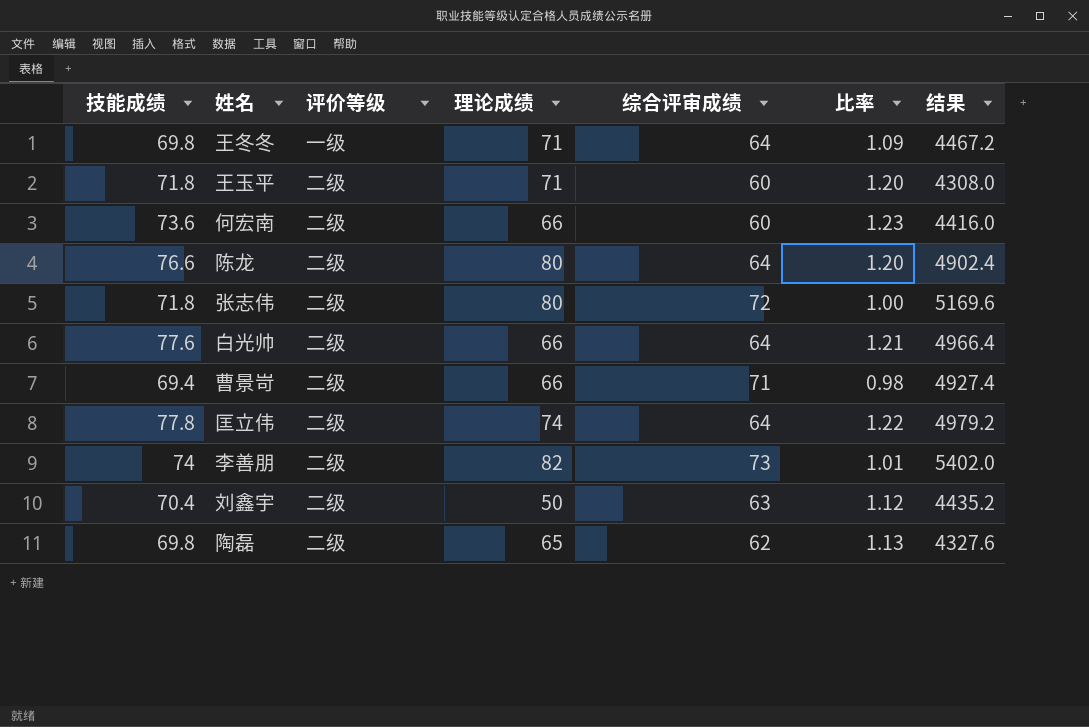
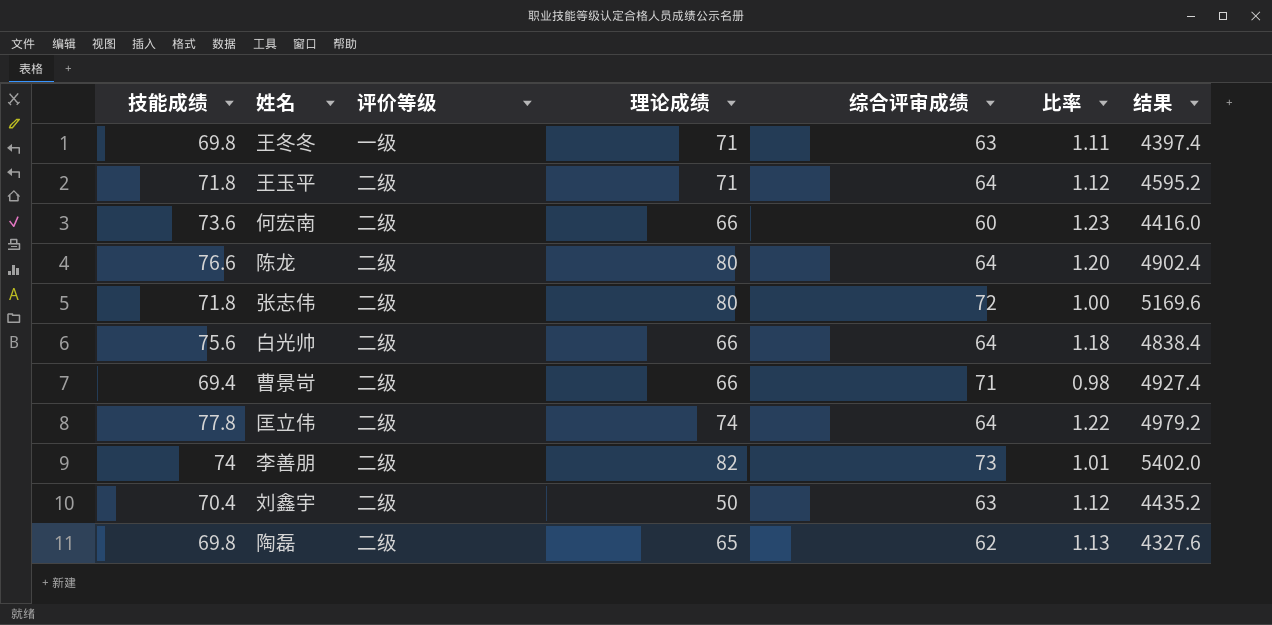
王冬冬 | 综合评审成绩: 64 -> 63
王冬冬 | 比率: 1.09 -> 1.11
王冬冬 | 结果: 4467.2 -> 4397.4
王玉平 | 综合评审成绩: 60 -> 64
王玉平 | 比率: 1.20 -> 1.12
王玉平 | 结果: 4308.0 -> 4595.2
白光帅 | 技能成绩: 77.6 -> 75.6
白光帅 | 比率: 1.21 -> 1.18
白光帅 | 结果: 4966.4 -> 4838.4

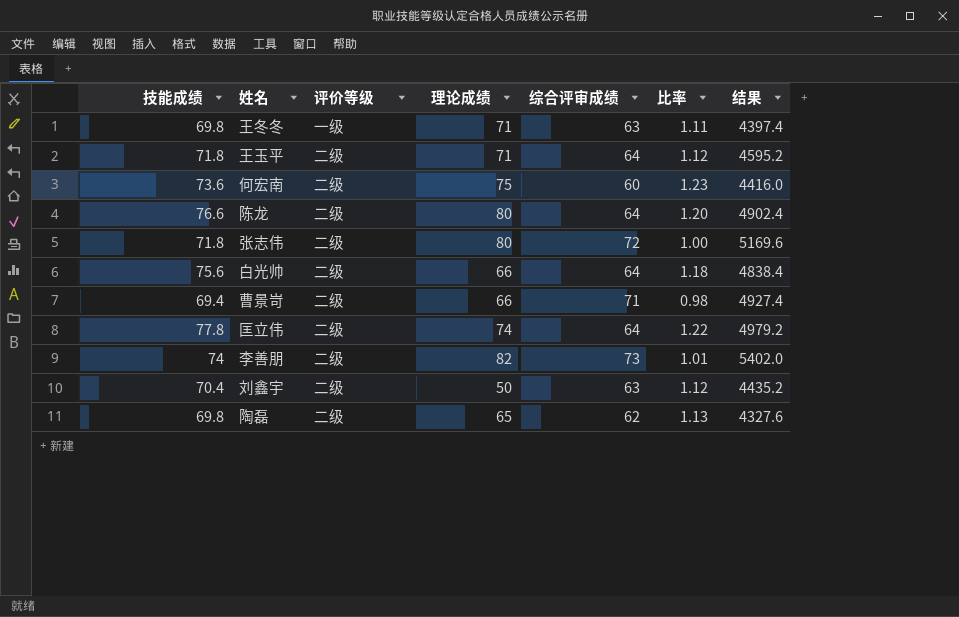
何宏南 | 理论成绩: 66 -> 75

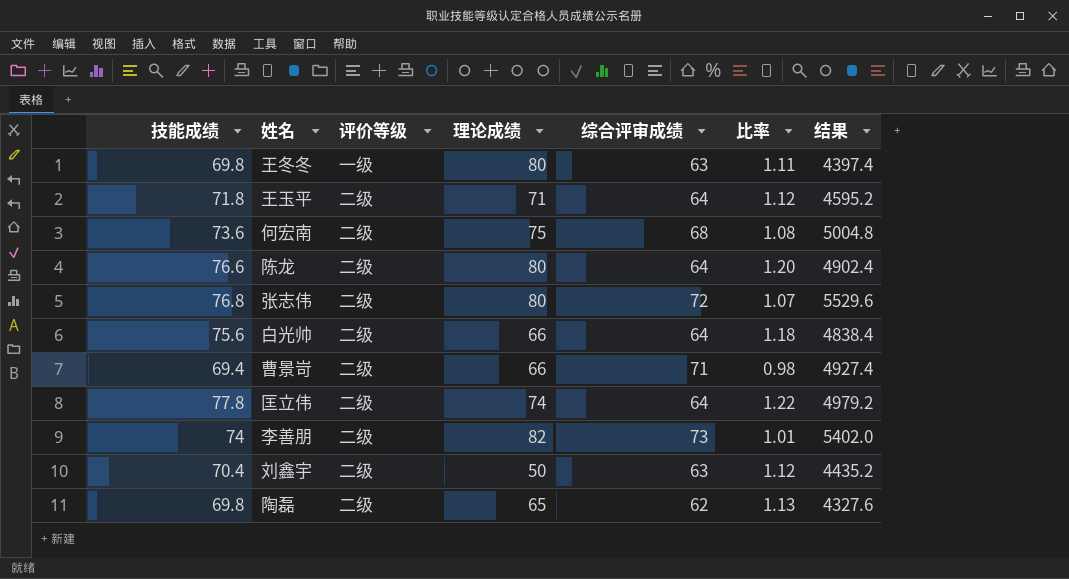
王冬冬 | 理论成绩: 71 -> 80
何宏南 | 综合评审成绩: 60 -> 68
何宏南 | 比率: 1.23 -> 1.08
何宏南 | 结果: 4416.0 -> 5004.8
张志伟 | 技能成绩: 71.8 -> 76.8
张志伟 | 比率: 1.00 -> 1.07
张志伟 | 结果: 5169.6 -> 5529.6

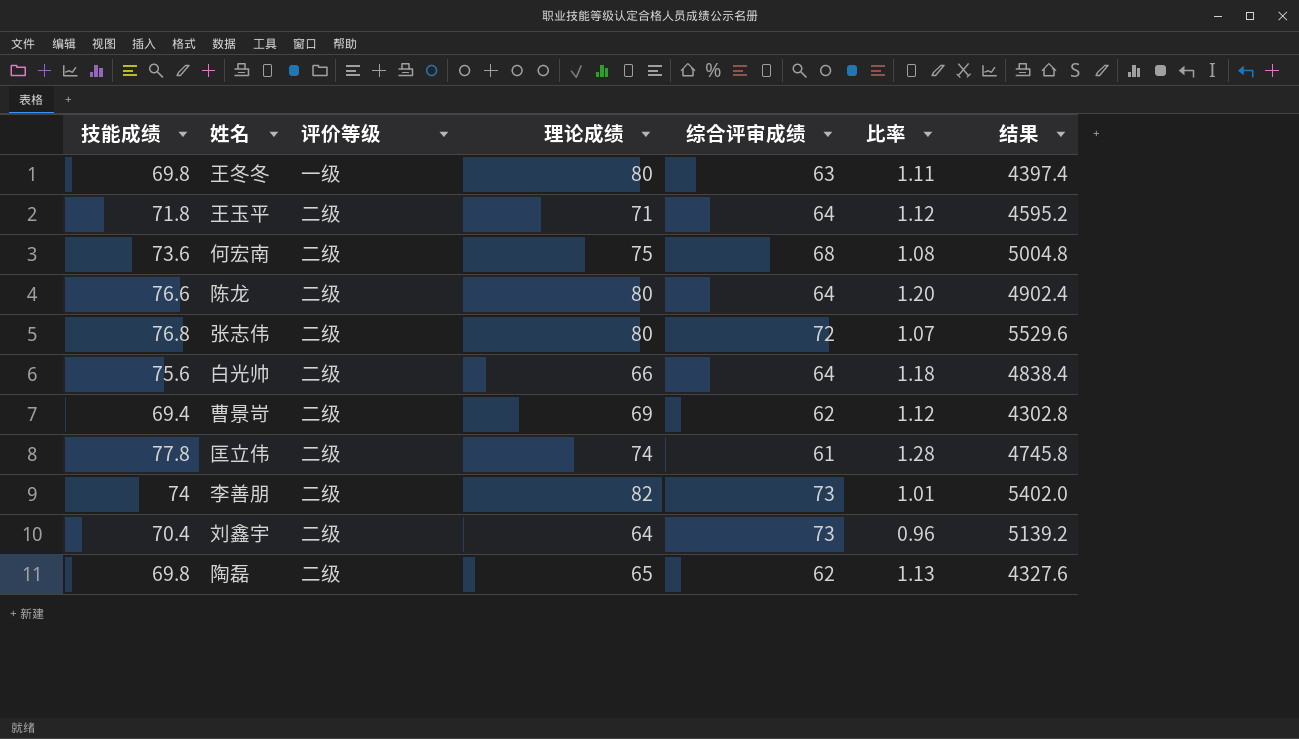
曹景岢 | 理论成绩: 66 -> 69
曹景岢 | 综合评审成绩: 71 -> 62
曹景岢 | 比率: 0.98 -> 1.12
曹景岢 | 结果: 4927.4 -> 4302.8
匡立伟 | 综合评审成绩: 64 -> 61
匡立伟 | 比率: 1.22 -> 1.28
匡立伟 | 结果: 4979.2 -> 4745.8
刘鑫宇 | 理论成绩: 50 -> 64
刘鑫宇 | 综合评审成绩: 63 -> 73
刘鑫宇 | 比率: 1.12 -> 0.96
刘鑫宇 | 结果: 4435.2 -> 5139.2

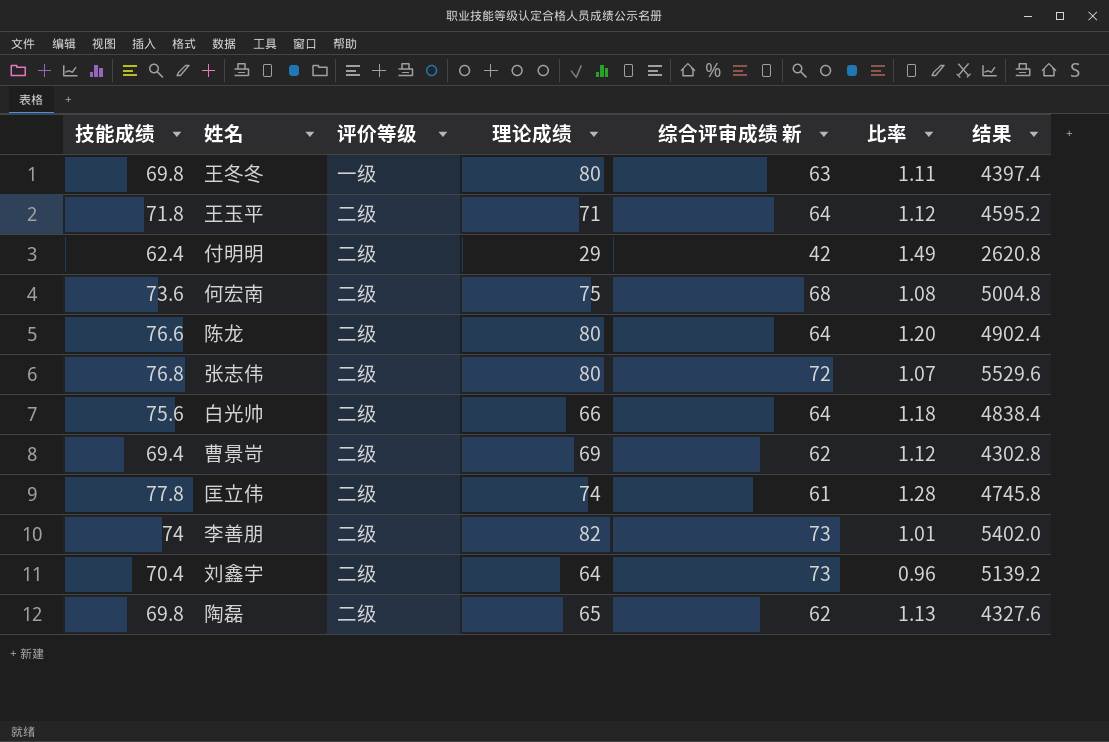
column name: 综合评审成绩 -> 综合评审成绩 新
row 付明明: none -> 62.4 | 二级 | 29 | 42 | 1.49 | 2620.8

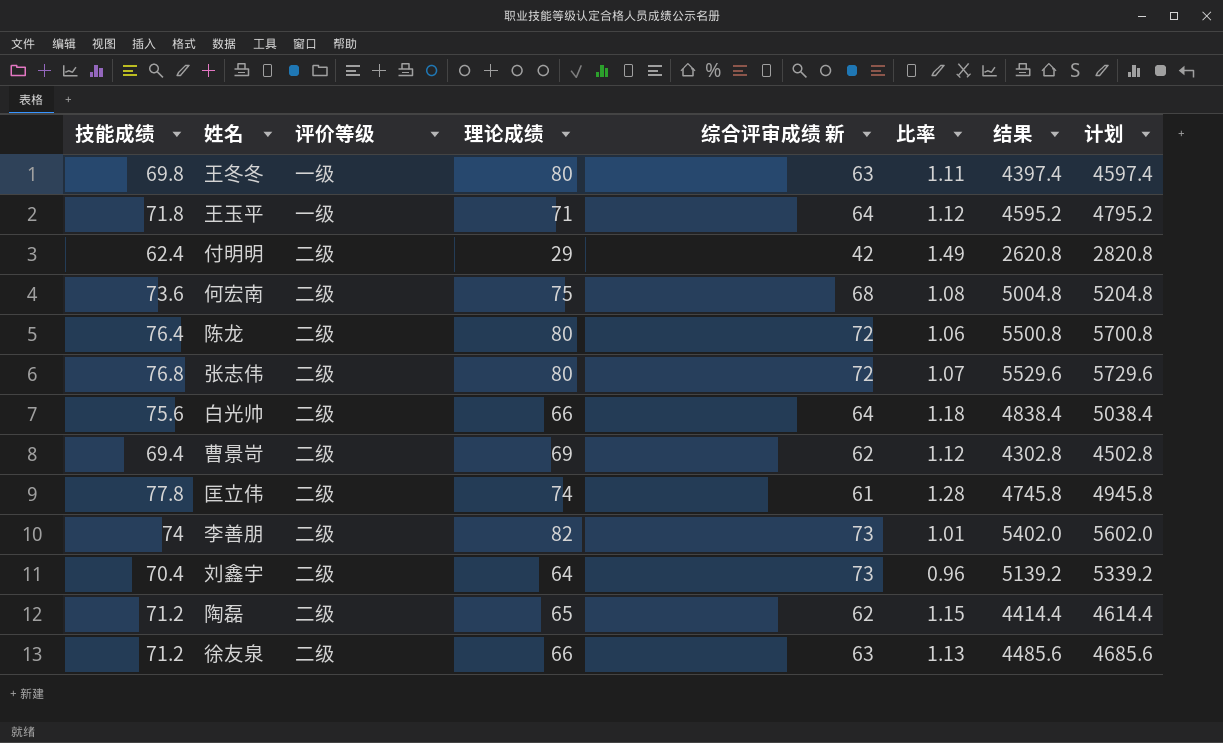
column 计划 | formula: none -> [结果] + 200
王玉平 | 评价等级: 二级 -> 一级
陈龙 | 技能成绩: 76.6 -> 76.4
陈龙 | 综合评审成绩 新: 64 -> 72
陈龙 | 比率: 1.20 -> 1.06
陈龙 | 结果: 4902.4 -> 5500.8
陶磊 | 技能成绩: 69.8 -> 71.2
陶磊 | 比率: 1.13 -> 1.15
陶磊 | 结果: 4327.6 -> 4414.4
row 徐友泉: none -> 71.2 | 二级 | 66 | 63 | 1.13 | 4485.6 | 4685.6

